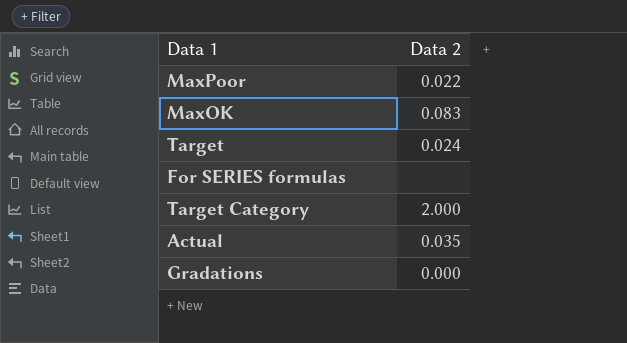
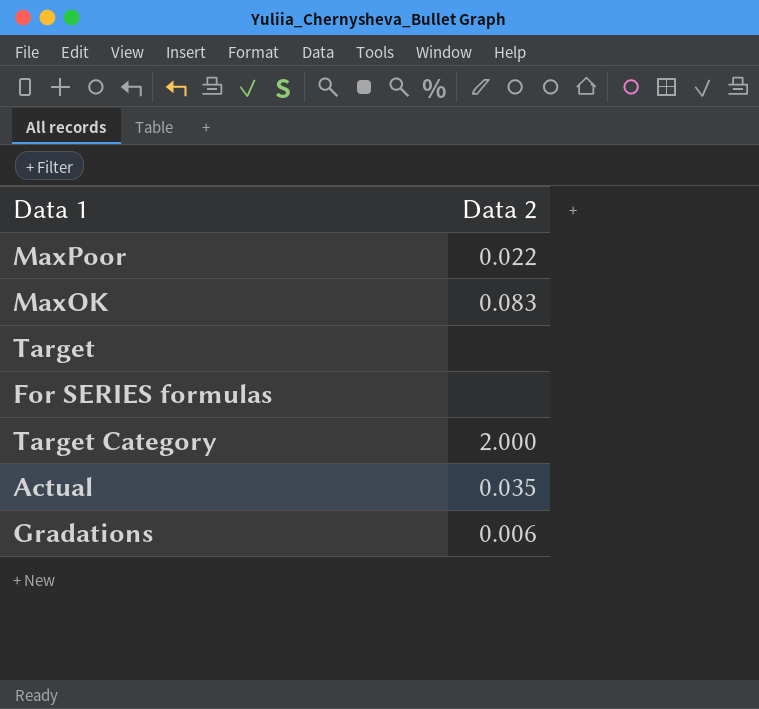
Target | Data 2: 0.024 -> none
Gradations | Data 2: 0.000 -> 0.006

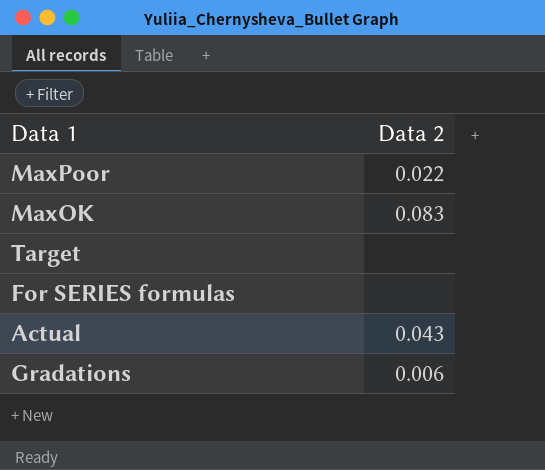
row Target Category: 2.000 -> none
Actual | Data 2: 0.035 -> 0.043

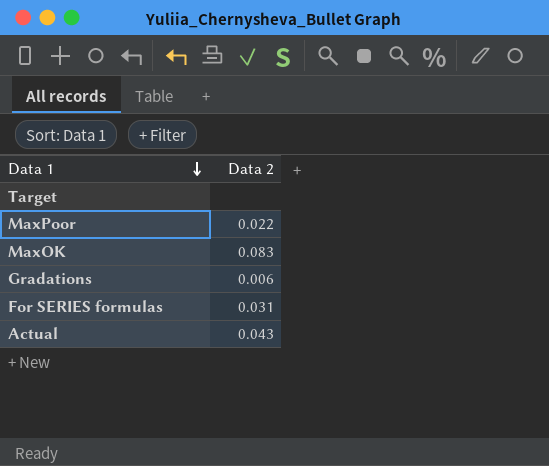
row order: none -> Data 1 descending
For SERIES formulas | Data 2: none -> 0.031

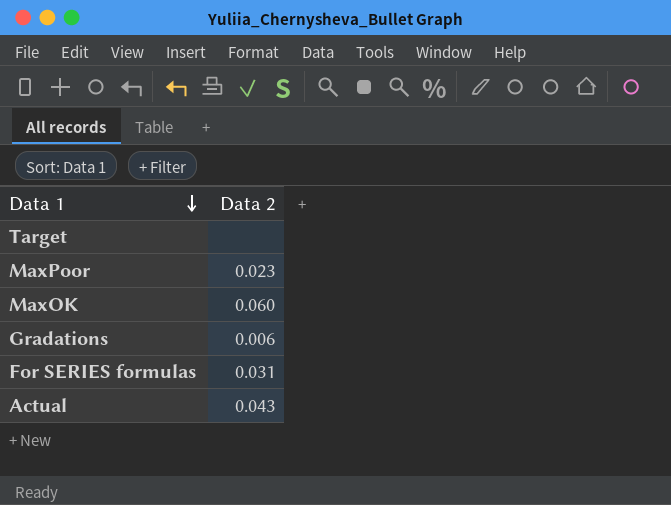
MaxPoor | Data 2: 0.022 -> 0.023
MaxOK | Data 2: 0.083 -> 0.060

